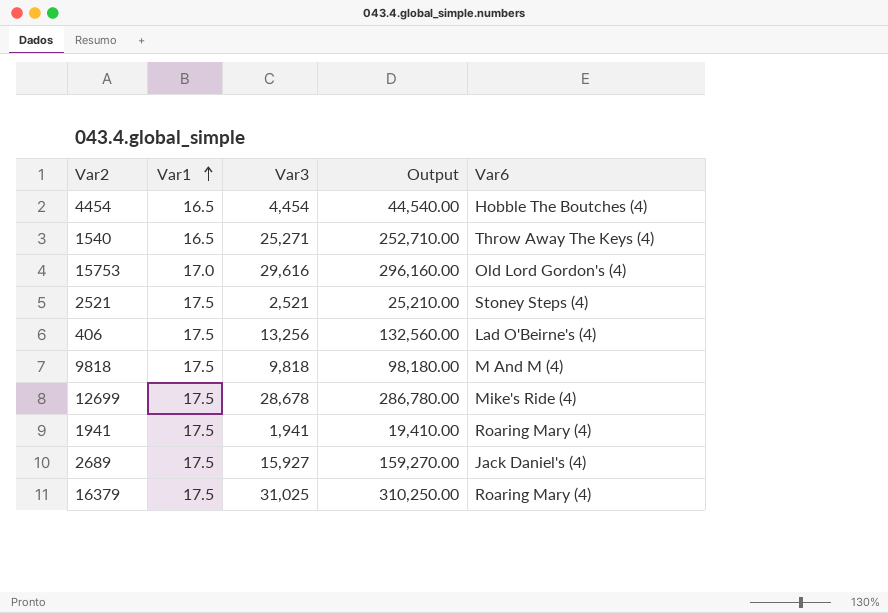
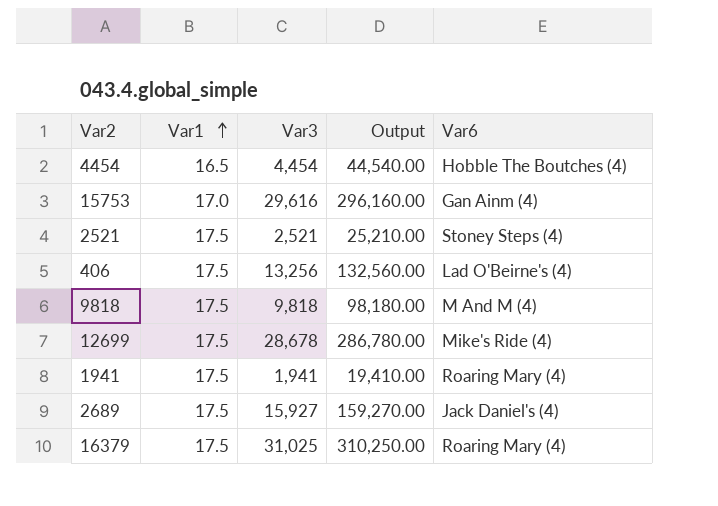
row 1540: 16.5 | 25,271 | 252,710.00 | Throw Away The Keys (4) -> none
15753 | Var6: Old Lord Gordon's (4) -> Gan Ainm (4)

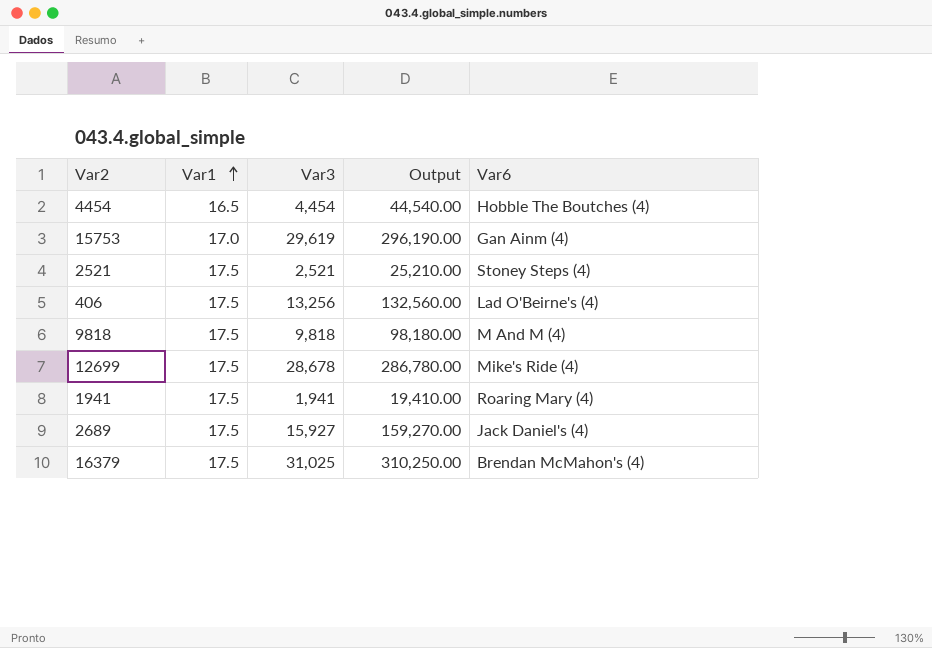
15753 | Var3: 29,616 -> 29,619
15753 | Output: 296,160.00 -> 296,190.00
16379 | Var6: Roaring Mary (4) -> Brendan McMahon's (4)

